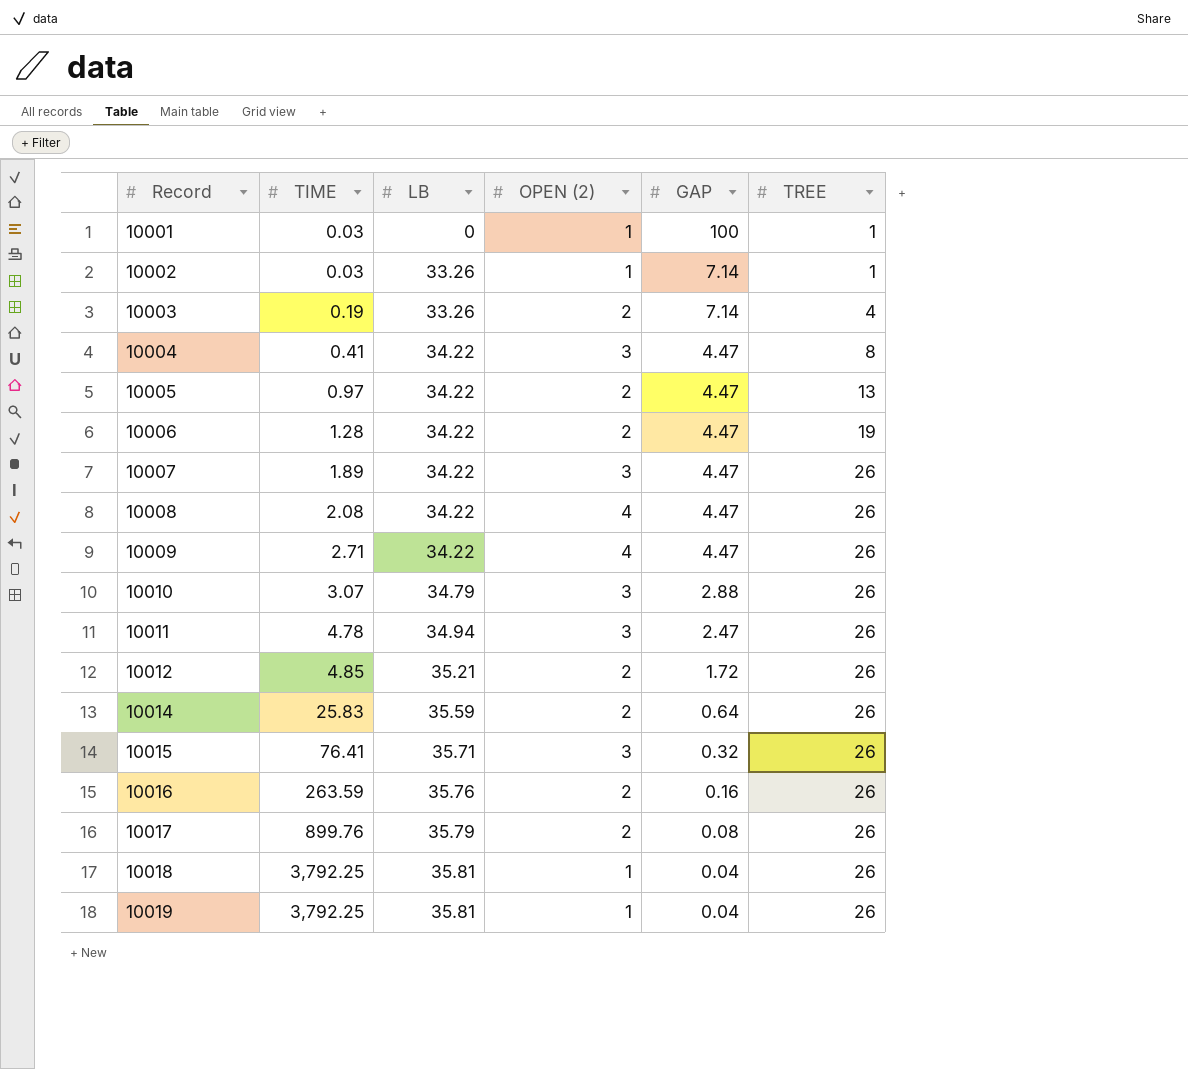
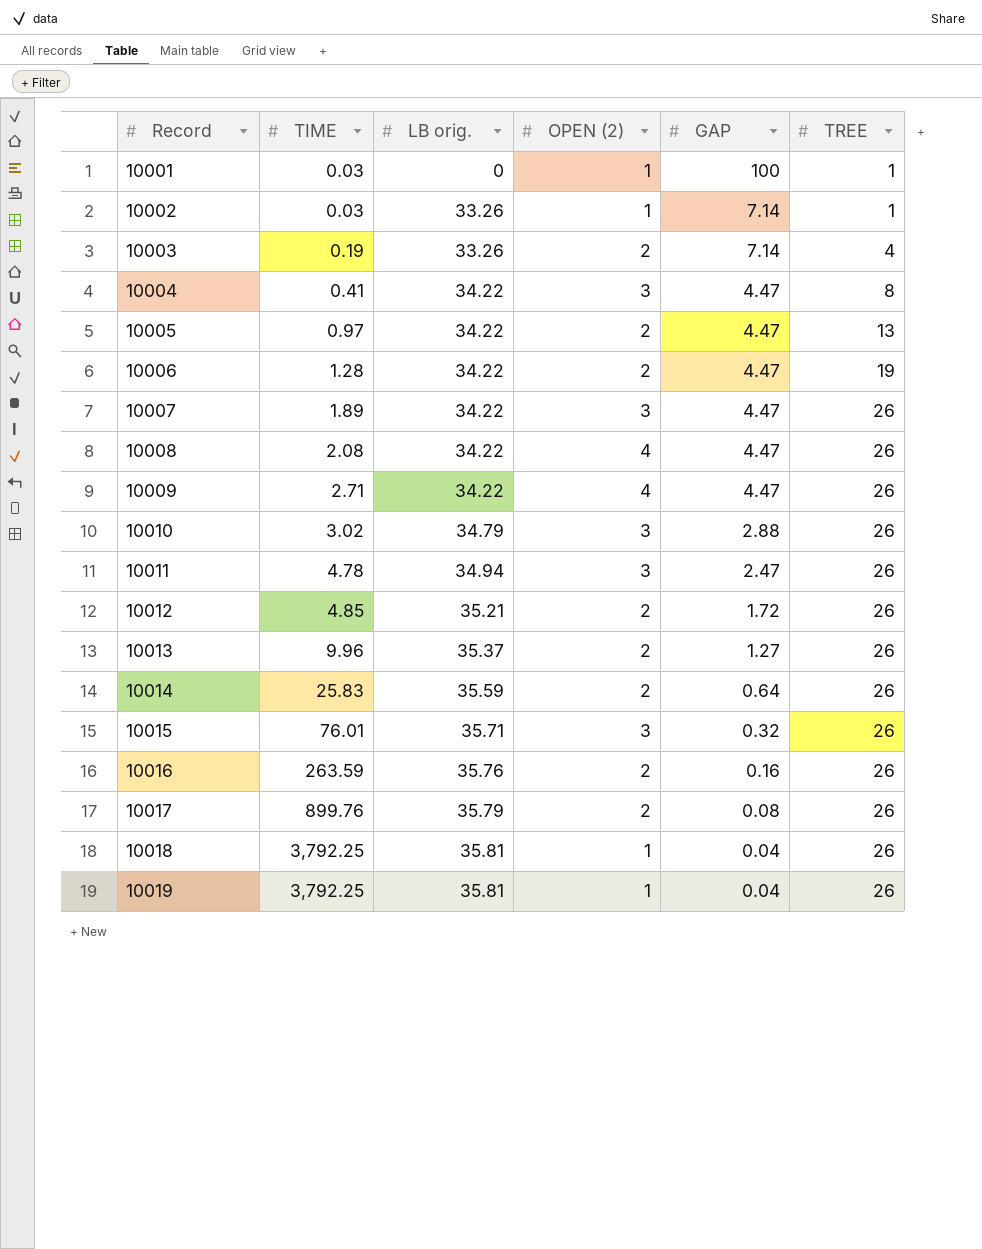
column name: LB -> LB orig.
10010 | TIME: 3.07 -> 3.02
row 10013: none -> 9.96 | 35.37 | 2 | 1.27 | 26
10015 | TIME: 76.41 -> 76.01

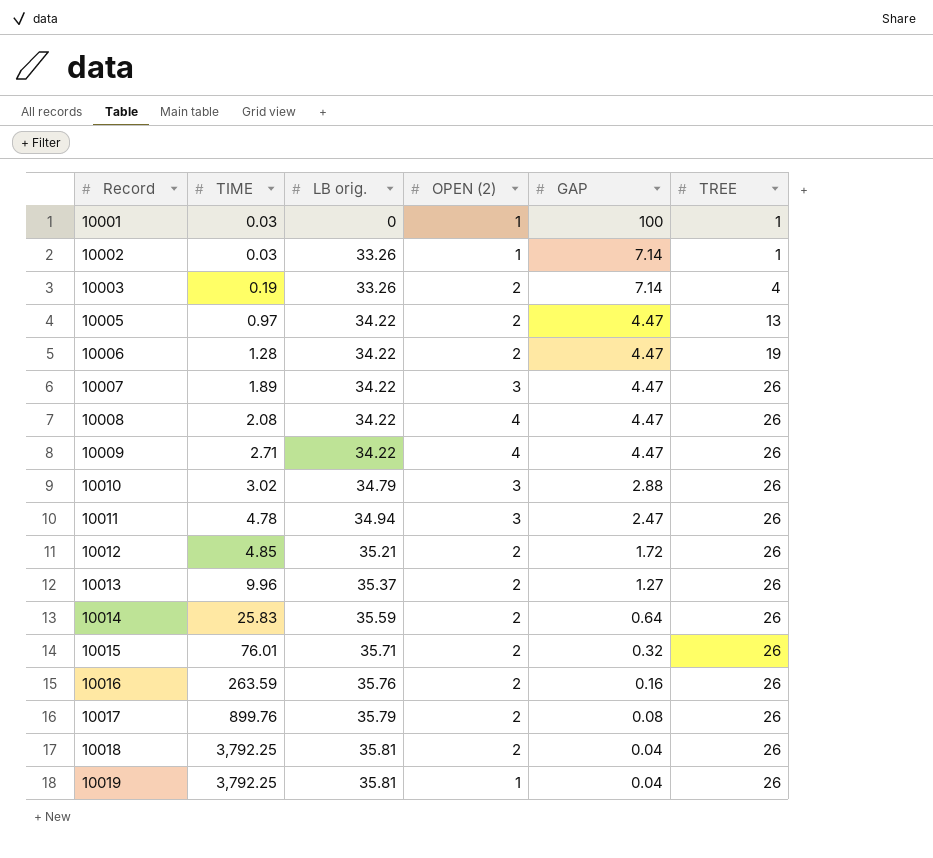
row 10004: 0.41 | 34.22 | 3 | 4.47 | 8 -> none
10015 | OPEN (2): 3 -> 2
10018 | OPEN (2): 1 -> 2

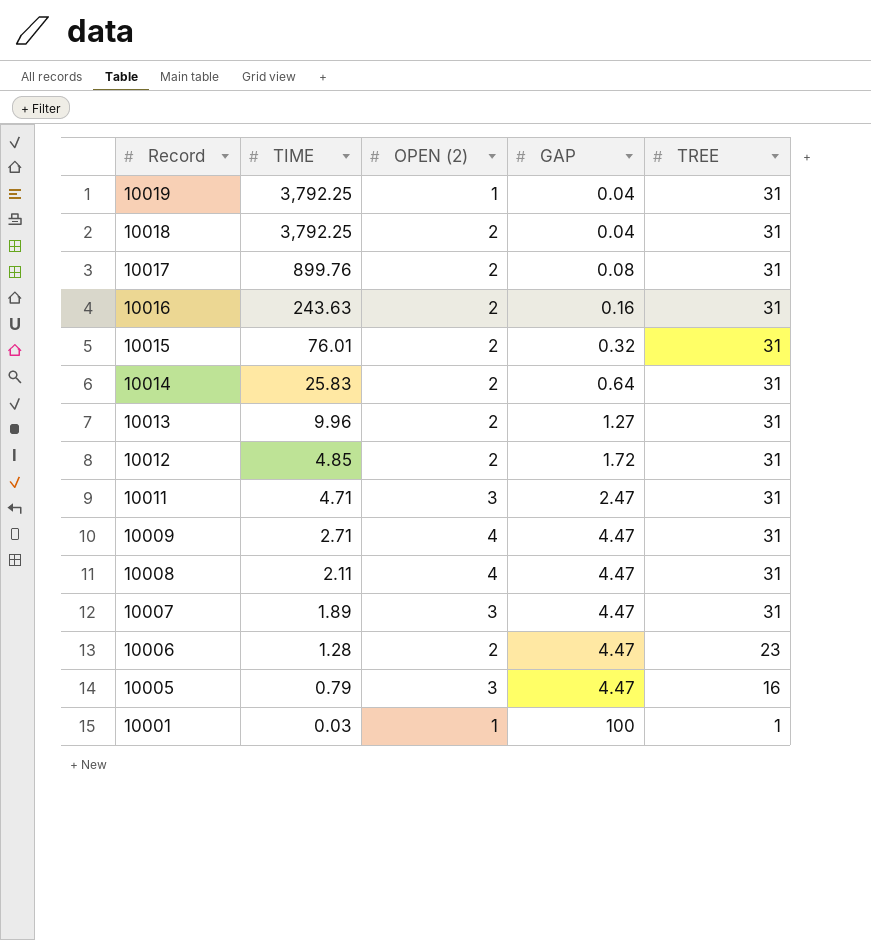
row order: Record ascending -> Record descending
column LB orig. | position: 3 -> none
row 10002: 0.03 | 33.26 | 1 | 7.14 | 1 -> none
row 10003: 0.19 | 33.26 | 2 | 7.14 | 4 -> none
row 10010: 3.02 | 34.79 | 3 | 2.88 | 26 -> none
10019 | TREE: 26 -> 31
10018 | TREE: 26 -> 31
10017 | TREE: 26 -> 31
10016 | TIME: 263.59 -> 243.63
10016 | TREE: 26 -> 31
10015 | TREE: 26 -> 31
10014 | TREE: 26 -> 31
10013 | TREE: 26 -> 31
10012 | TREE: 26 -> 31
10011 | TIME: 4.78 -> 4.71
10011 | TREE: 26 -> 31
10009 | TREE: 26 -> 31
10008 | TIME: 2.08 -> 2.11
10008 | TREE: 26 -> 31
10007 | TREE: 26 -> 31
10006 | TREE: 19 -> 23
10005 | TIME: 0.97 -> 0.79
10005 | OPEN (2): 2 -> 3
10005 | TREE: 13 -> 16

